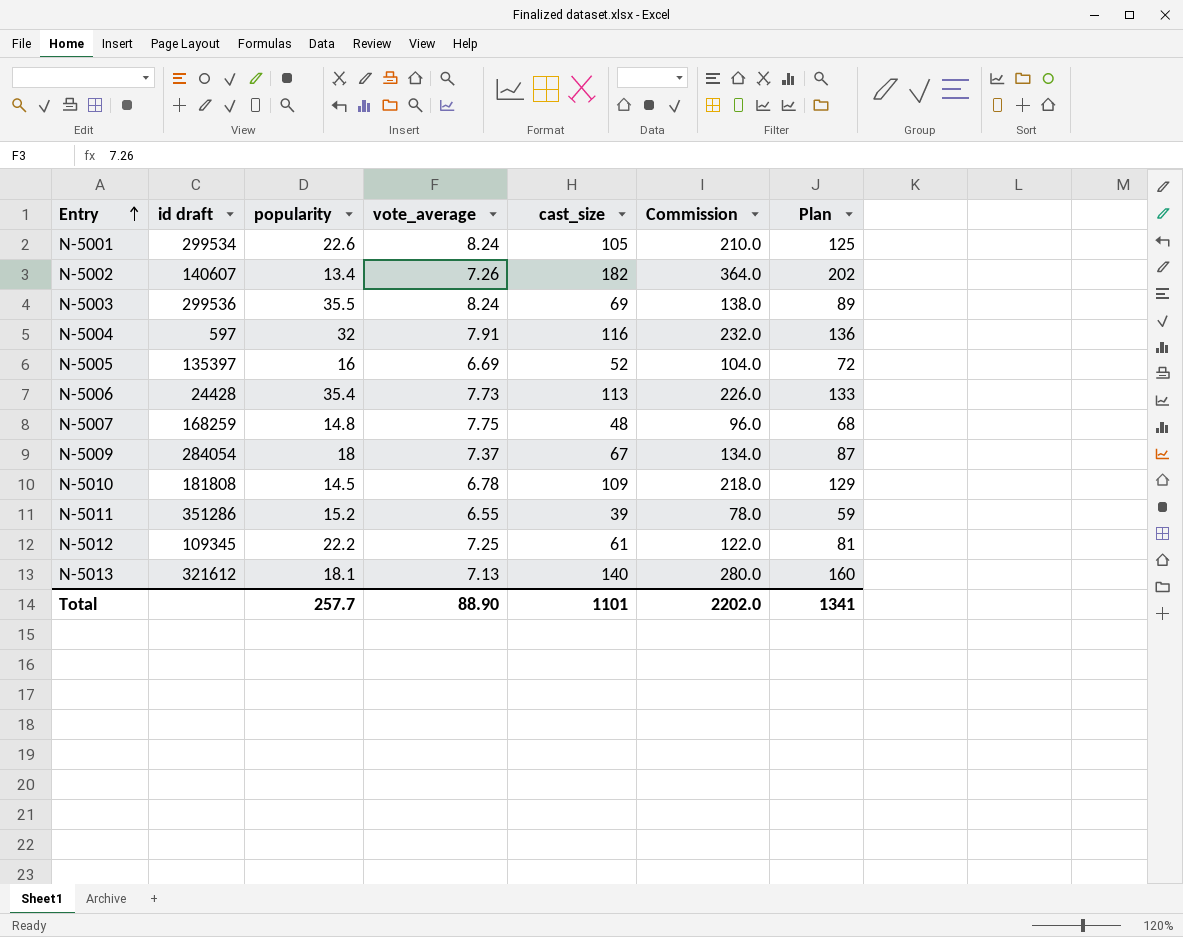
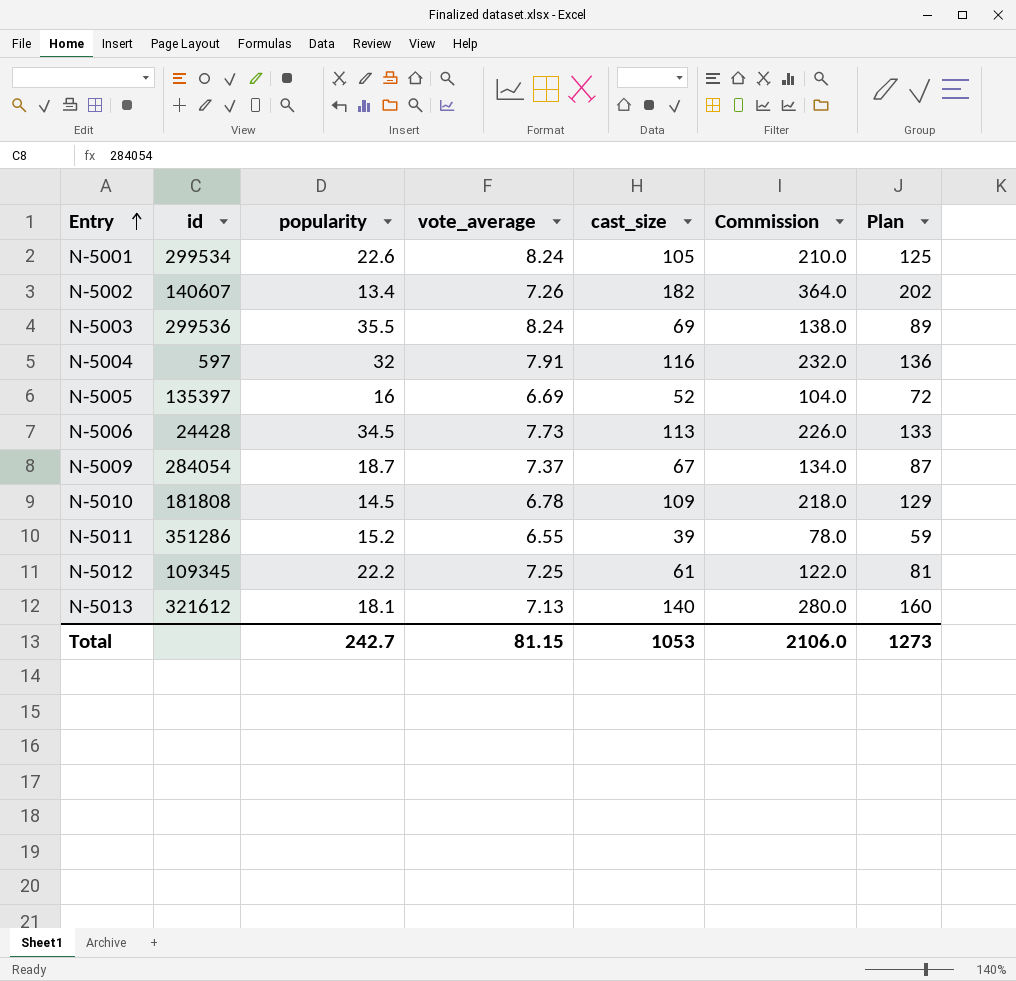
column name: id draft -> id
row N-5007: 168259 | 14.8 | 7.75 | 48 | 96.0 | 68 -> none
N-5006 | popularity: 35.4 -> 34.5
N-5009 | popularity: 18 -> 18.7
Total | popularity: 257.7 -> 242.7
Total | vote_average: 88.90 -> 81.15
Total | cast_size: 1101 -> 1053
Total | Commission: 2202.0 -> 2106.0
Total | Plan: 1341 -> 1273

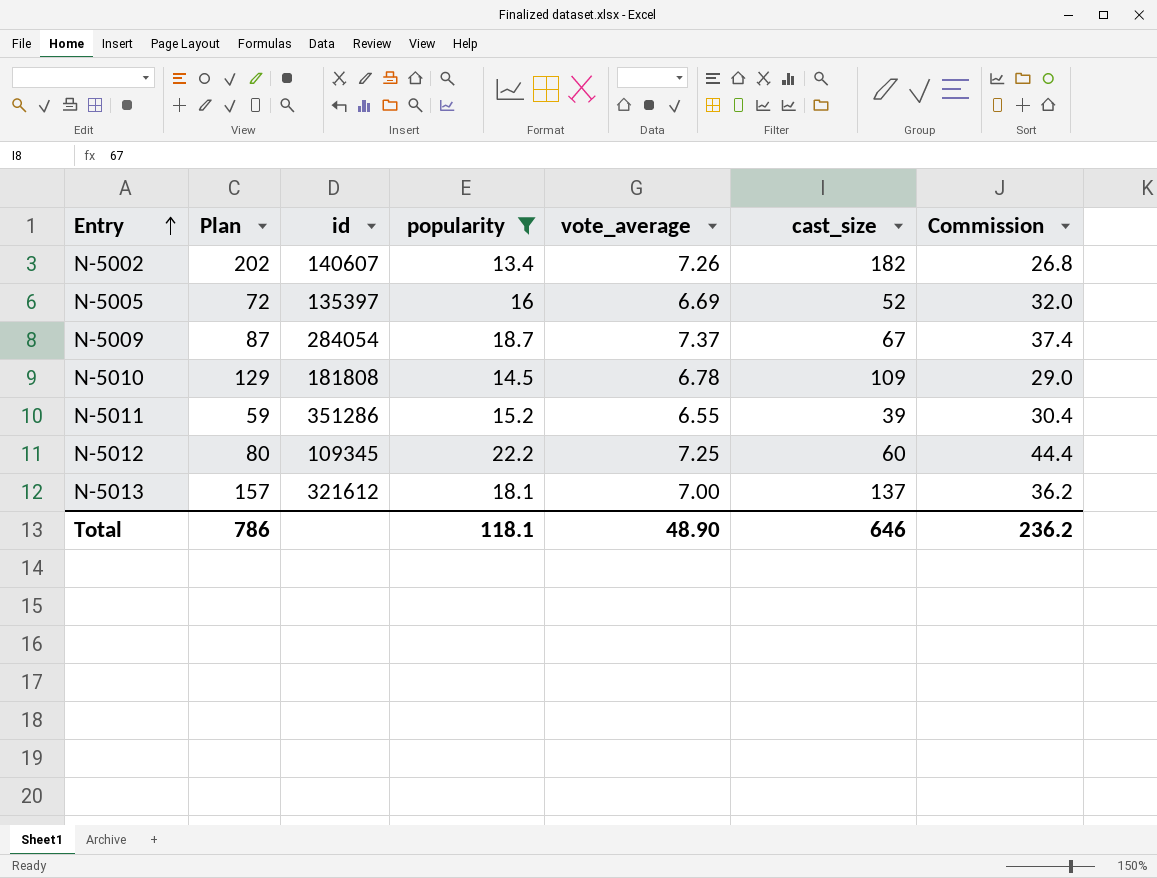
filter: none -> popularity <= 22.2
column Plan | position: 7 -> 2
column Commission | formula: [cast_size] * 2 -> [popularity] * 2
N-5012 | Plan: 81 -> 80
N-5012 | cast_size: 61 -> 60
N-5013 | Plan: 160 -> 157
N-5013 | vote_average: 7.13 -> 7.00
N-5013 | cast_size: 140 -> 137
Total | Plan: 1273 -> 786
Total | popularity: 242.7 -> 118.1
Total | vote_average: 81.15 -> 48.90
Total | cast_size: 1053 -> 646
Total | Commission: 2106.0 -> 236.2

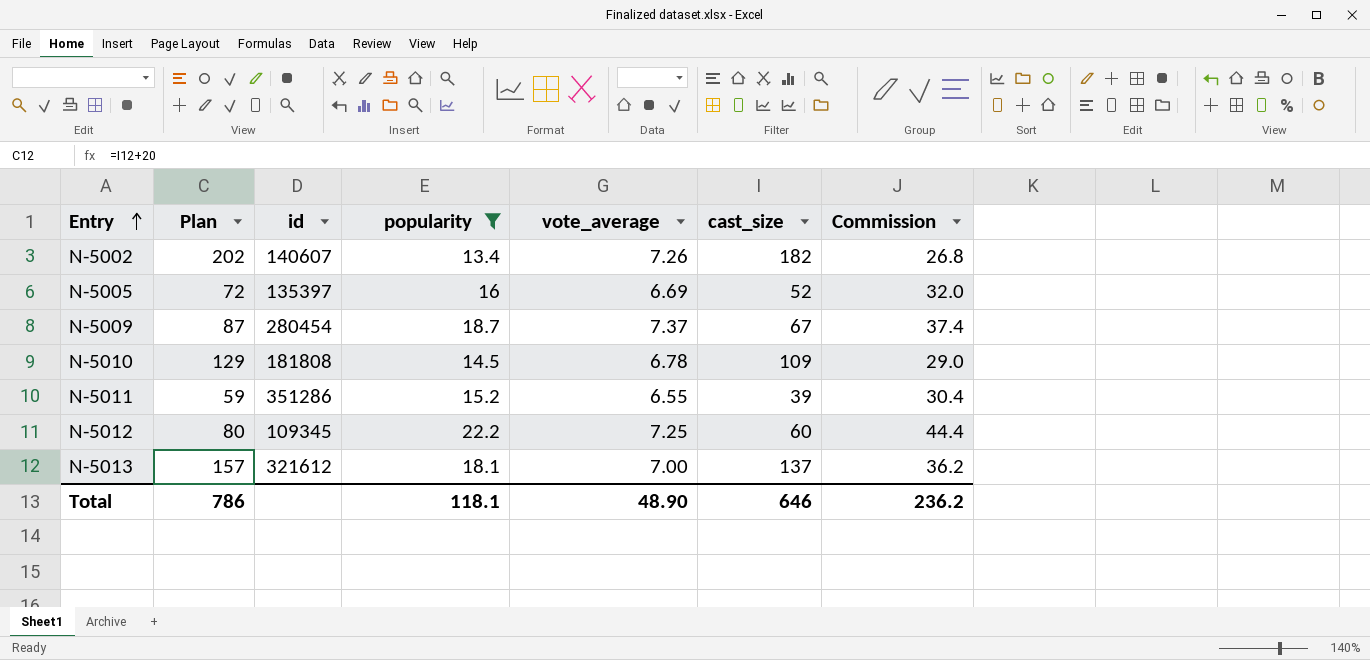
N-5009 | id: 284054 -> 280454

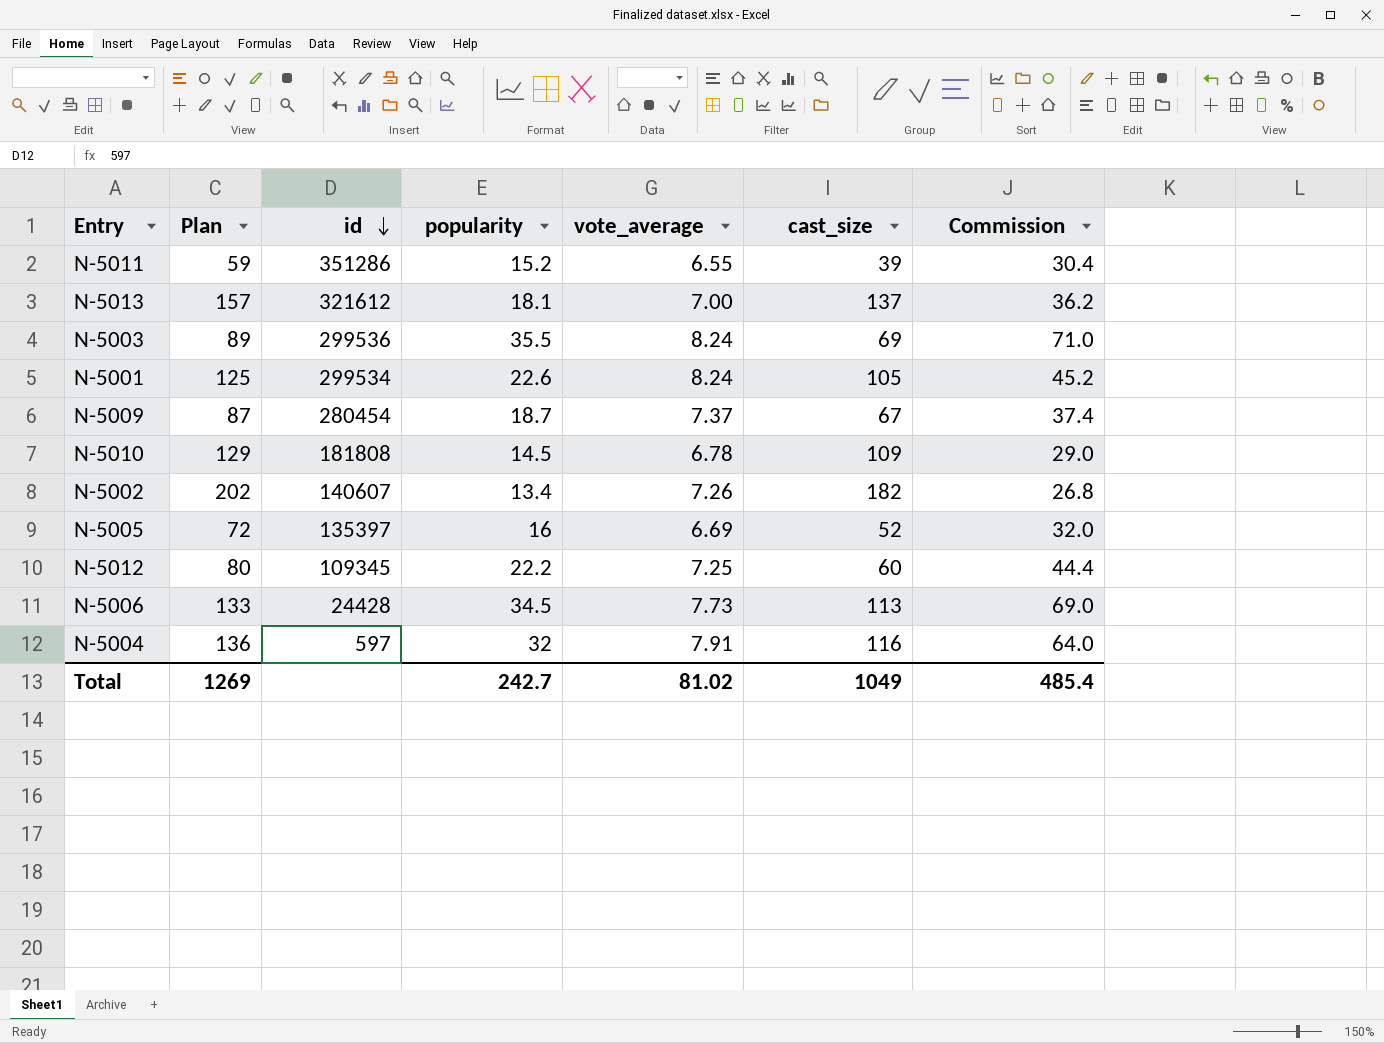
filter: popularity <= 22.2 -> none
row order: Entry ascending -> id descending
Total | Plan: 786 -> 1269
Total | popularity: 118.1 -> 242.7
Total | vote_average: 48.90 -> 81.02
Total | cast_size: 646 -> 1049
Total | Commission: 236.2 -> 485.4

